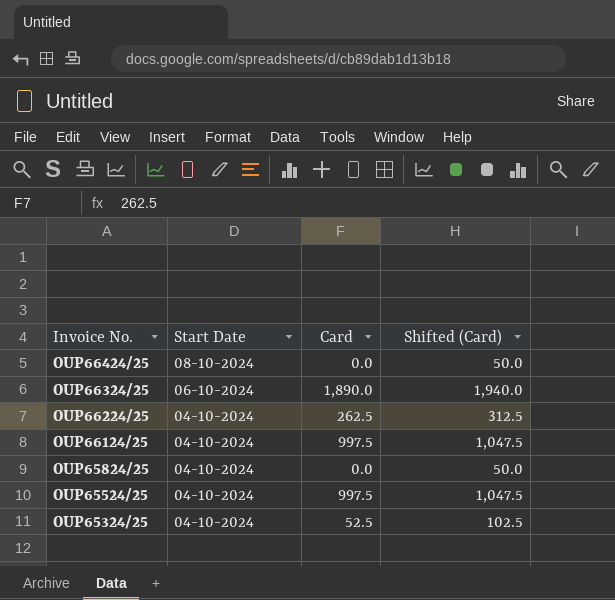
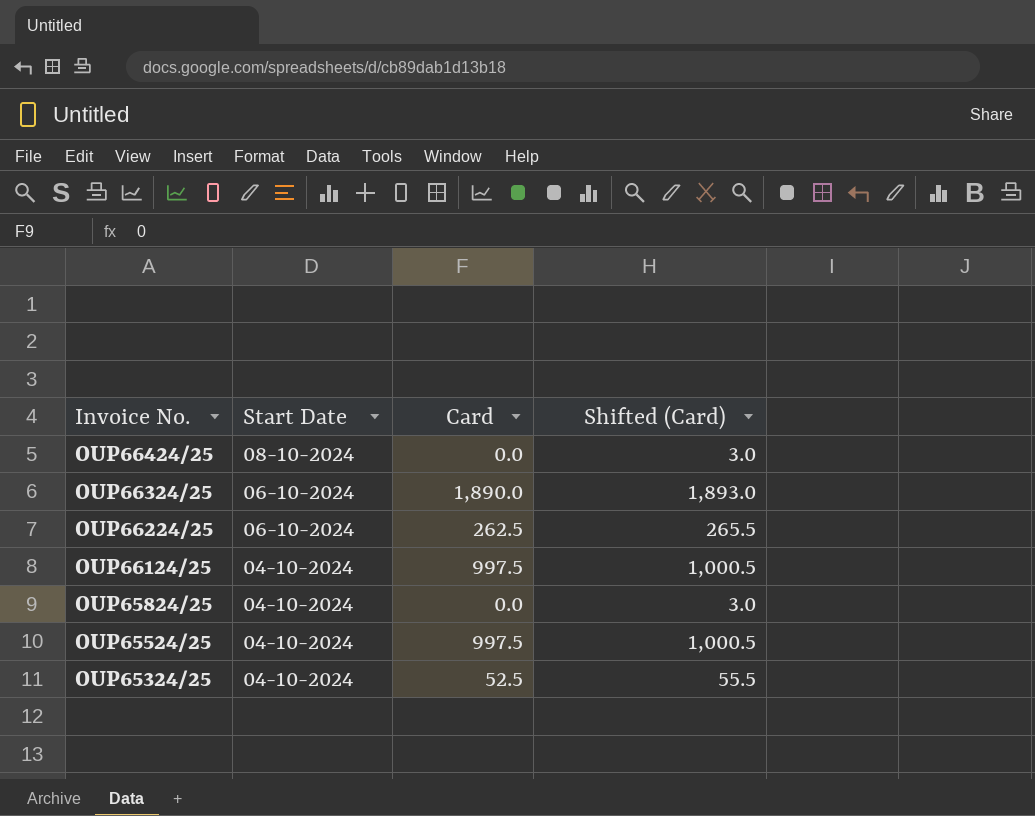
column Shifted (Card) | formula: [Card] + 50 -> [Card] + 3
OUP66224/25 | Start Date: 04-10-2024 -> 06-10-2024

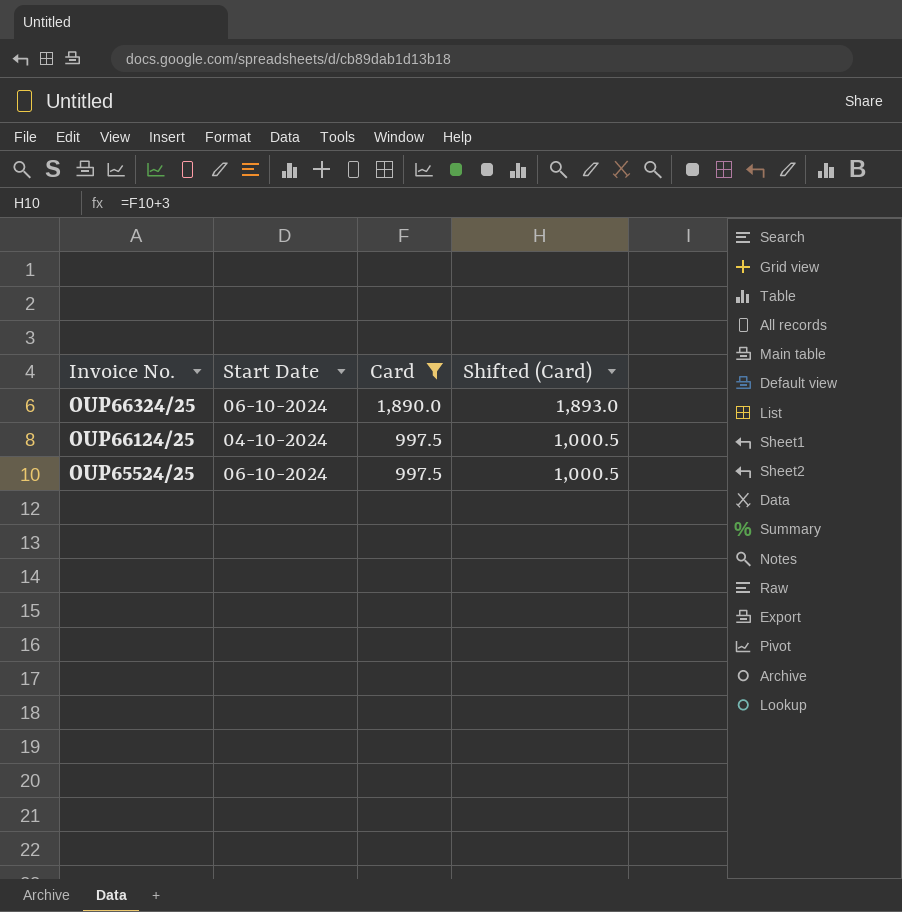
filter: none -> Card >= 997.5
OUP65524/25 | Start Date: 04-10-2024 -> 06-10-2024

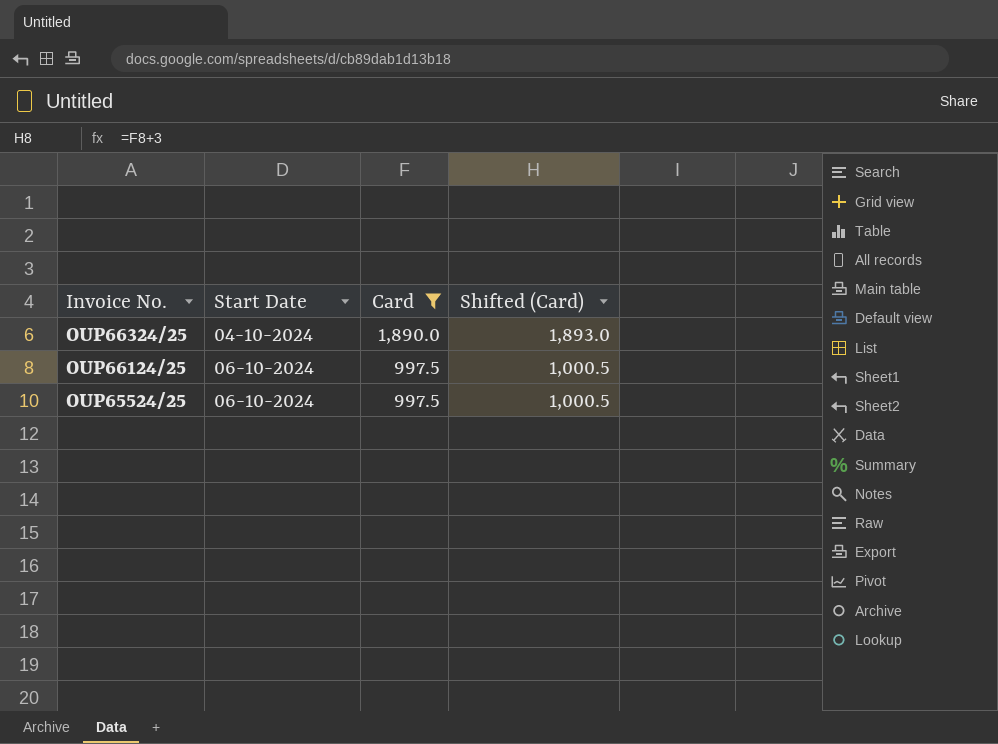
OUP66324/25 | Start Date: 06-10-2024 -> 04-10-2024
OUP66124/25 | Start Date: 04-10-2024 -> 06-10-2024

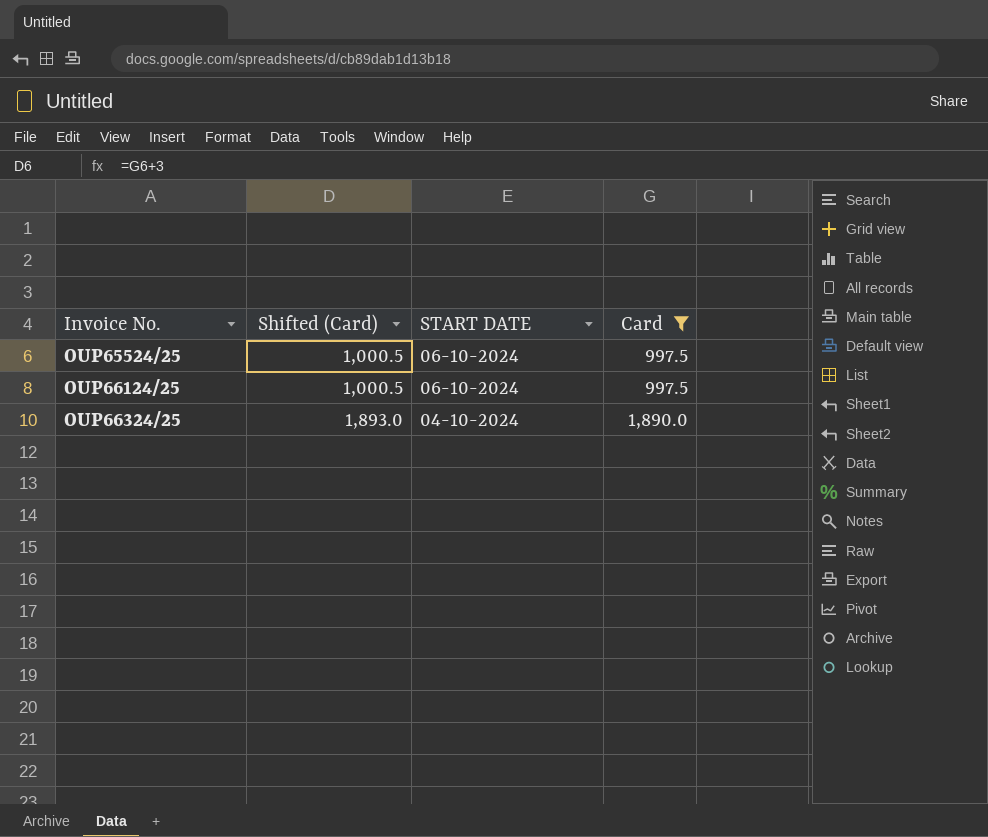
row order: Invoice No. descending -> Invoice No. ascending
column Shifted (Card) | position: 4 -> 2
column name: Start Date -> START DATE

